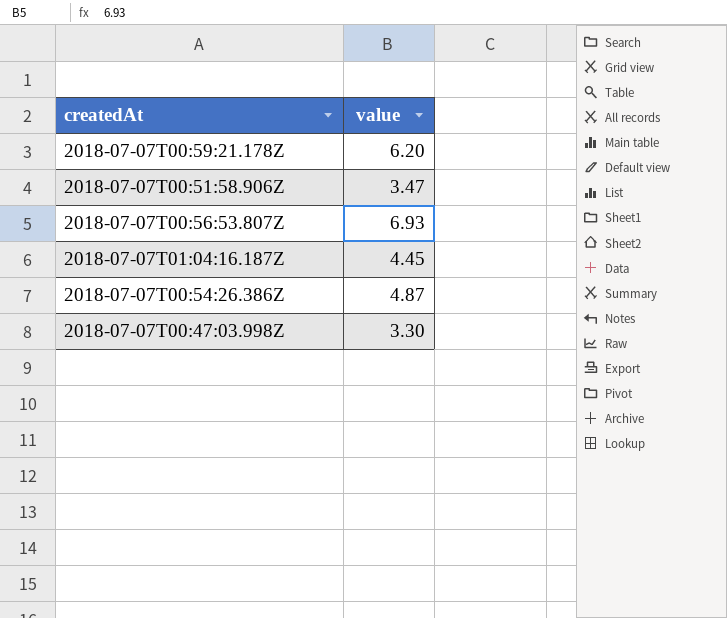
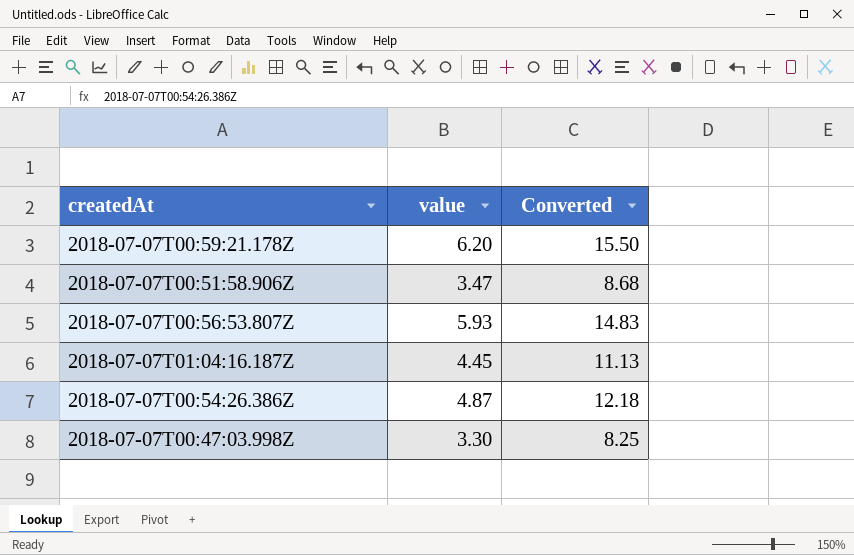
column Converted | formula: none -> [value] * 2.5
2018-07-07T00:56:53.807Z | value: 6.93 -> 5.93

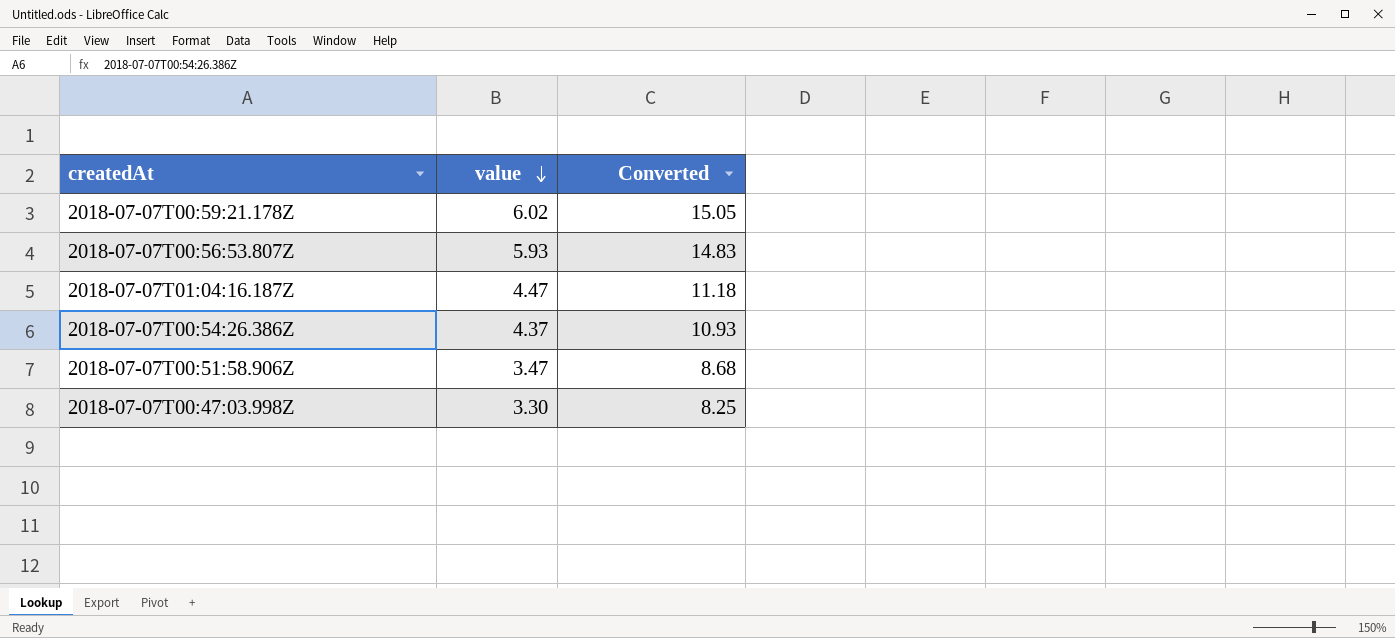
row order: none -> value descending
2018-07-07T00:59:21.178Z | value: 6.20 -> 6.02
2018-07-07T00:59:21.178Z | Converted: 15.50 -> 15.05
2018-07-07T01:04:16.187Z | value: 4.45 -> 4.47
2018-07-07T01:04:16.187Z | Converted: 11.13 -> 11.18
2018-07-07T00:54:26.386Z | value: 4.87 -> 4.37
2018-07-07T00:54:26.386Z | Converted: 12.18 -> 10.93

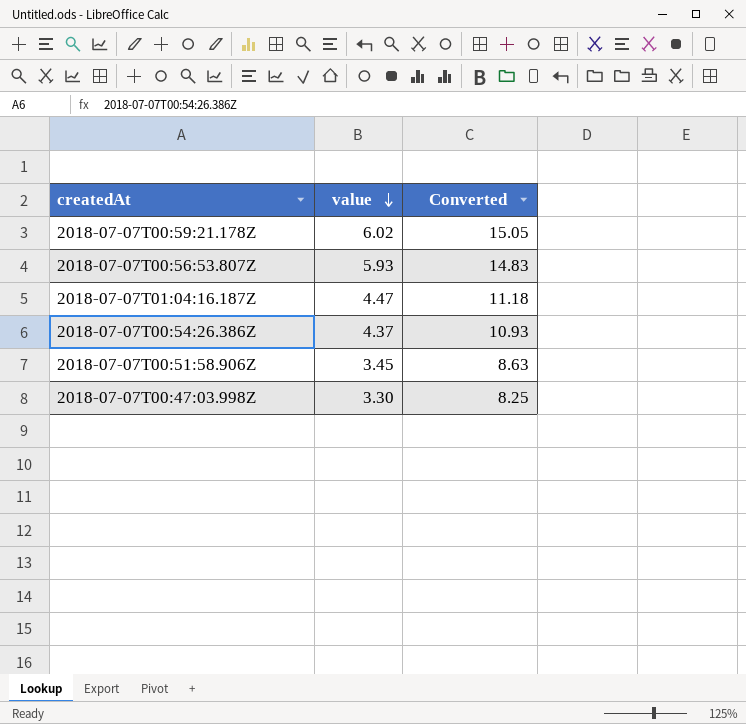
2018-07-07T00:51:58.906Z | value: 3.47 -> 3.45
2018-07-07T00:51:58.906Z | Converted: 8.68 -> 8.63

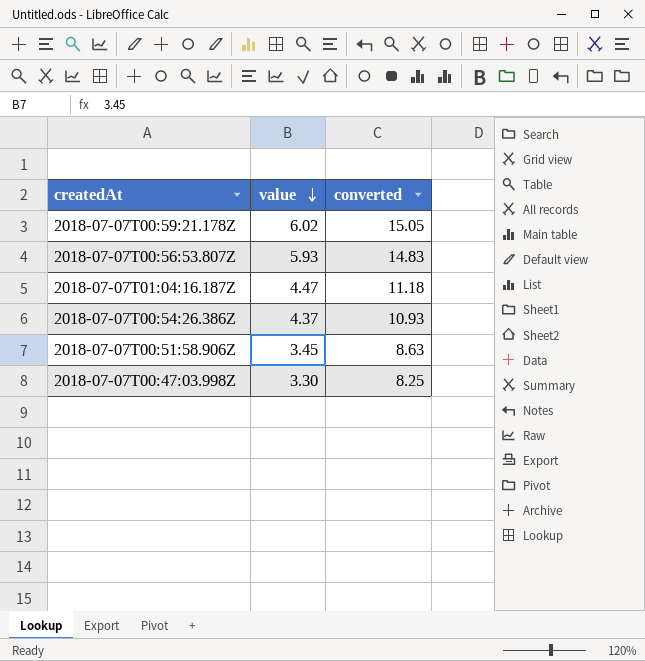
column name: Converted -> converted

